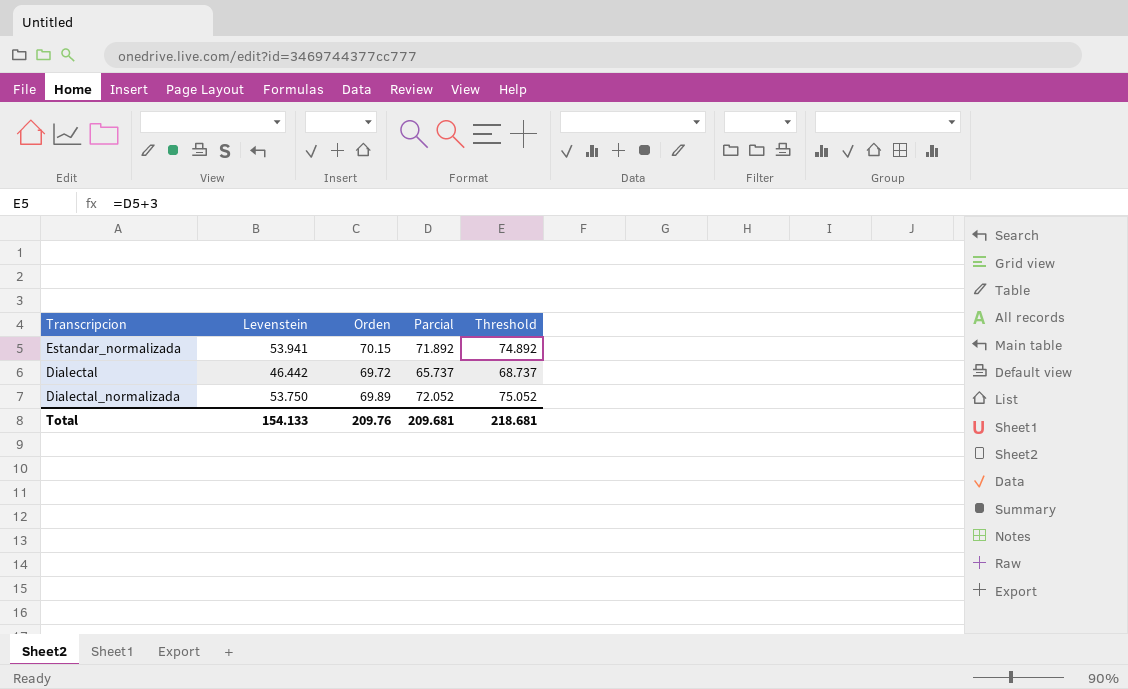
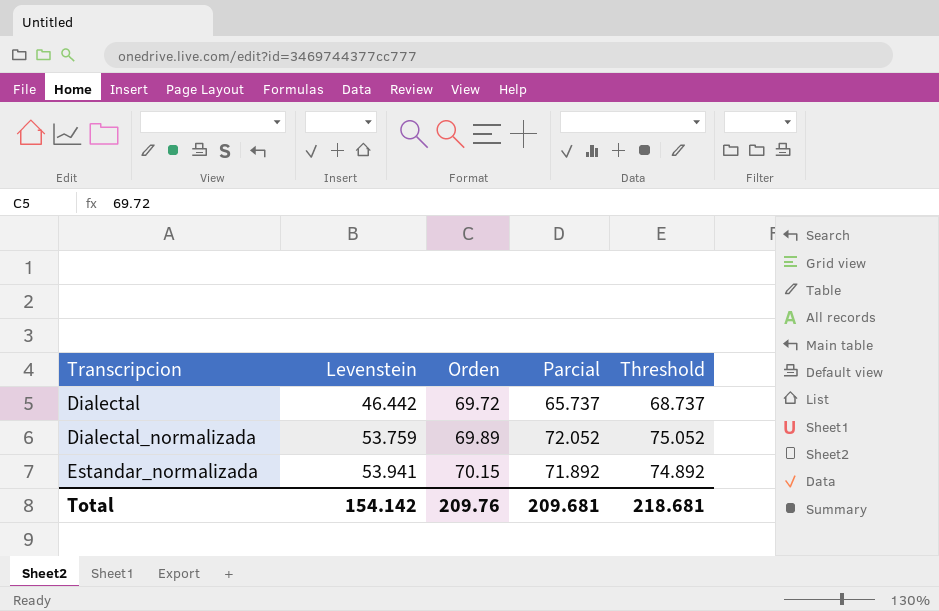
row order: none -> Transcripcion ascending
Dialectal_normalizada | Levenstein: 53.750 -> 53.759
Total | Levenstein: 154.133 -> 154.142

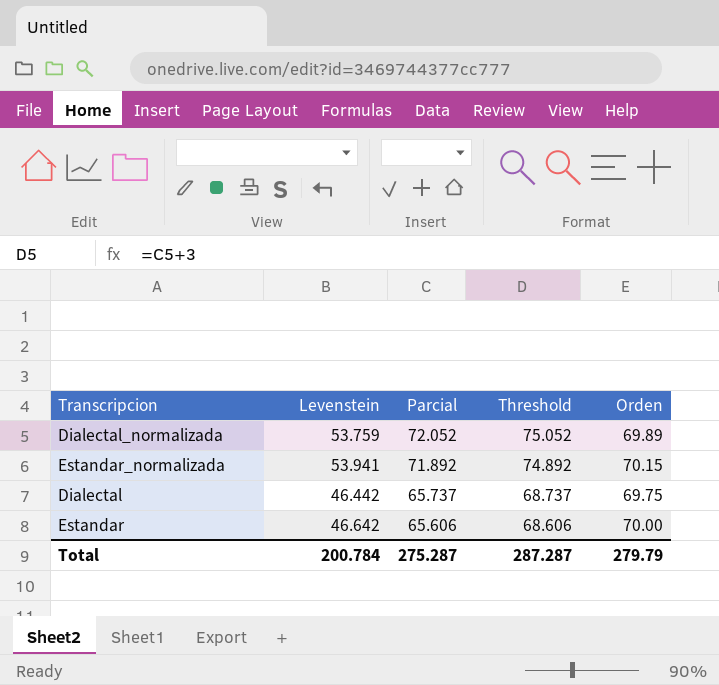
row order: Transcripcion ascending -> Parcial descending
column Orden | position: 3 -> 5
Dialectal | Orden: 69.72 -> 69.75
row Estandar: none -> 46.642 | 65.606 | 68.606 | 70.00
Total | Levenstein: 154.142 -> 200.784
Total | Parcial: 209.681 -> 275.287
Total | Threshold: 218.681 -> 287.287
Total | Orden: 209.76 -> 279.79

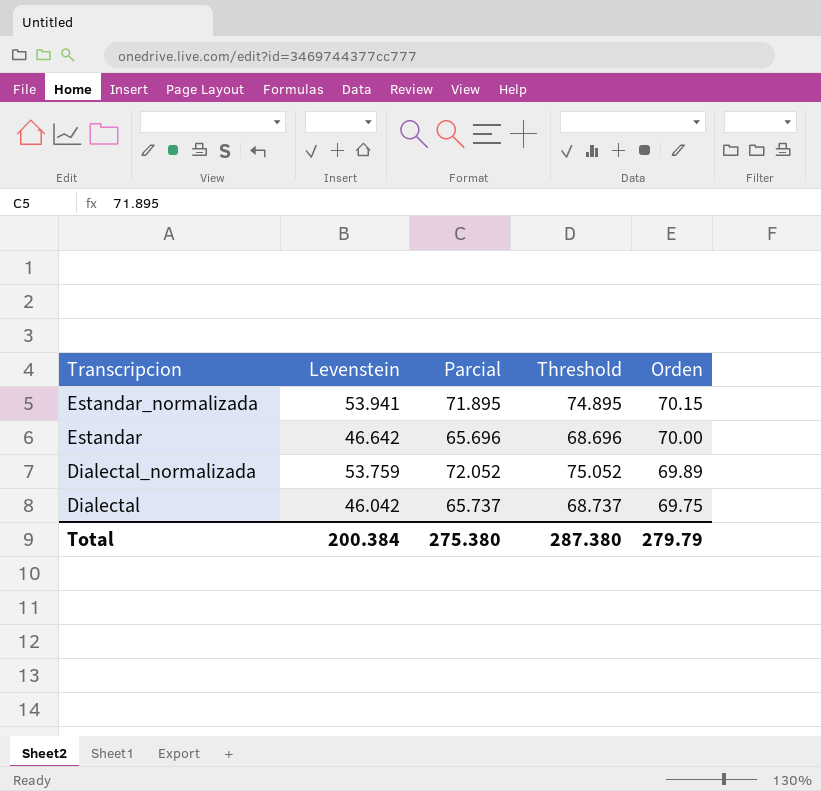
row order: Parcial descending -> Transcripcion descending
Estandar_normalizada | Parcial: 71.892 -> 71.895
Estandar_normalizada | Threshold: 74.892 -> 74.895
Estandar | Parcial: 65.606 -> 65.696
Estandar | Threshold: 68.606 -> 68.696
Dialectal | Levenstein: 46.442 -> 46.042
Total | Levenstein: 200.784 -> 200.384
Total | Parcial: 275.287 -> 275.380
Total | Threshold: 287.287 -> 287.380

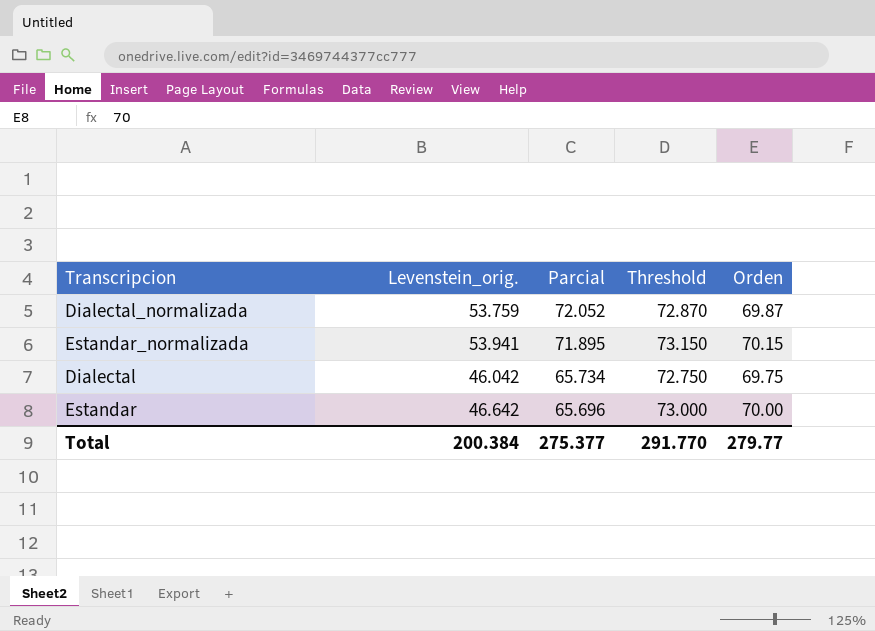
row order: Transcripcion descending -> Parcial descending
column name: Levenstein -> Levenstein_orig.
column Threshold | formula: [Parcial] + 3 -> [Orden] + 3
Dialectal_normalizada | Orden: 69.89 -> 69.87
Dialectal | Parcial: 65.737 -> 65.734
Total | Parcial: 275.380 -> 275.377
Total | Threshold: 287.380 -> 291.770
Total | Orden: 279.79 -> 279.77

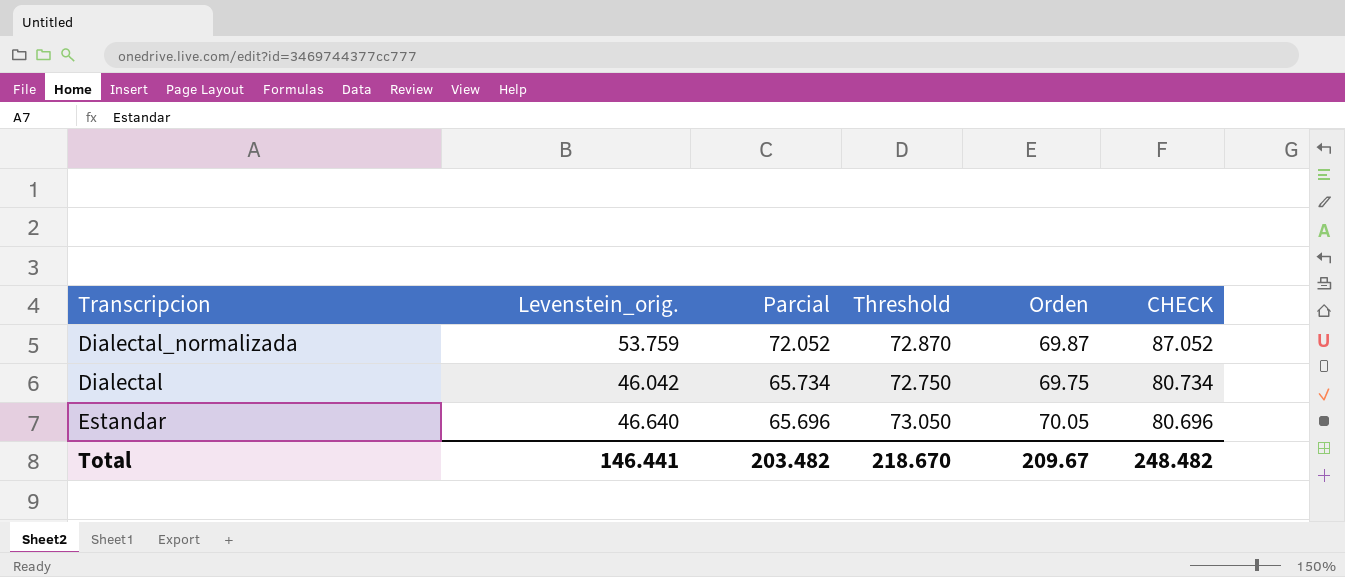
column CHECK | formula: none -> [Parcial] + 15
row Estandar_normalizada: 53.941 | 71.895 | 73.150 | 70.15 -> none
Estandar | Levenstein_orig.: 46.642 -> 46.640
Estandar | Threshold: 73.000 -> 73.050
Estandar | Orden: 70.00 -> 70.05
Total | Levenstein_orig.: 200.384 -> 146.441
Total | Parcial: 275.377 -> 203.482
Total | Threshold: 291.770 -> 218.670
Total | Orden: 279.77 -> 209.67

